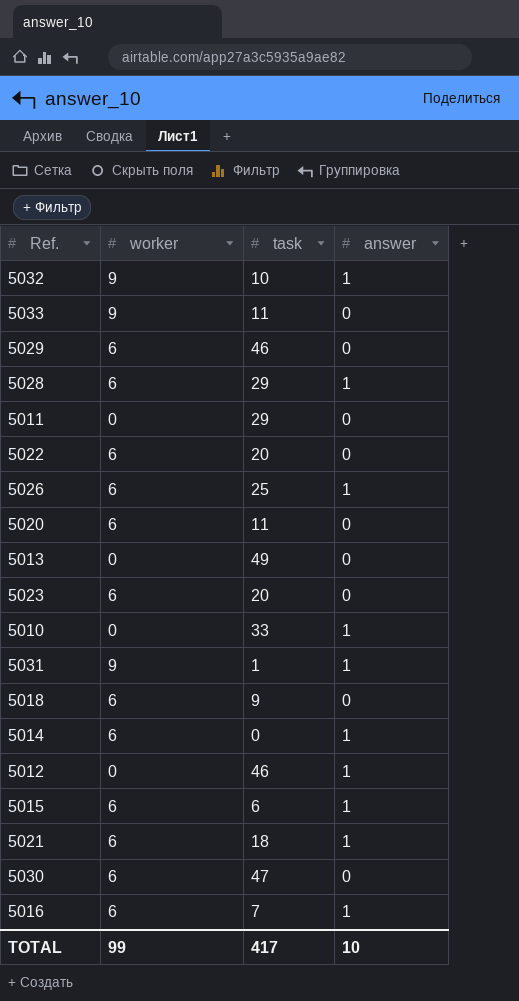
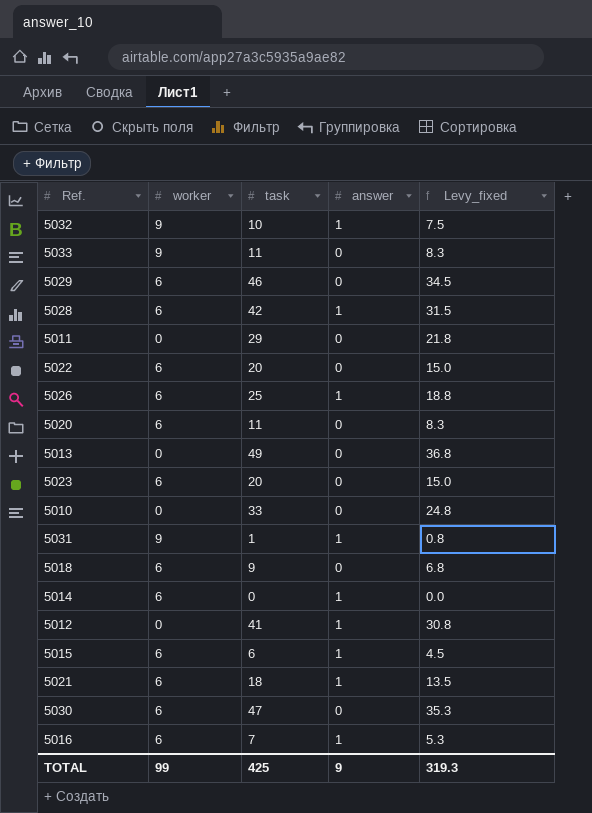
column Levy_fixed | formula: none -> [task] * 0.75
5028 | task: 29 -> 42
5010 | answer: 1 -> 0
5012 | task: 46 -> 41
TOTAL | task: 417 -> 425
TOTAL | answer: 10 -> 9

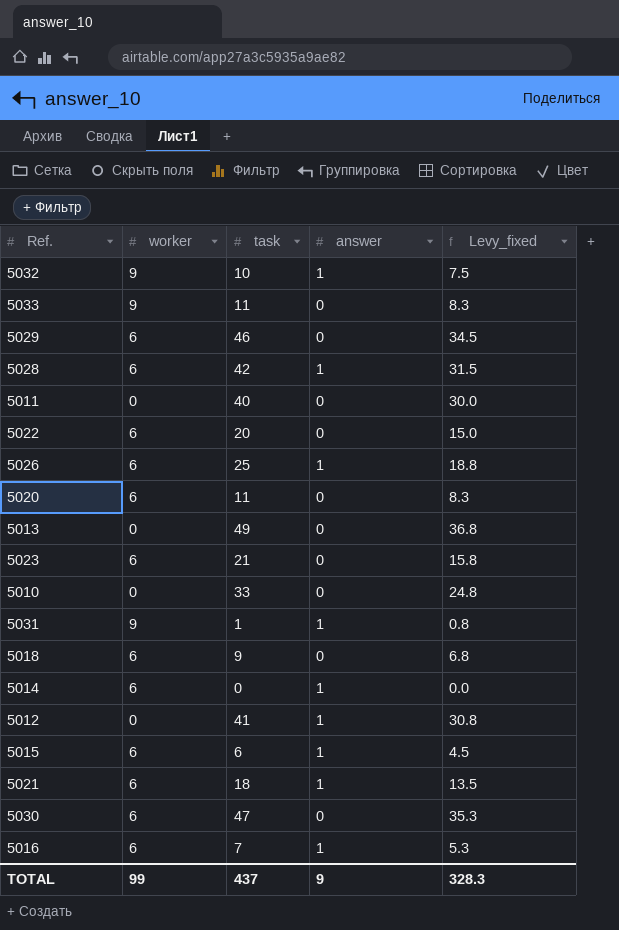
5011 | task: 29 -> 40
5011 | Levy_fixed: 21.8 -> 30.0
5023 | task: 20 -> 21
5023 | Levy_fixed: 15.0 -> 15.8
TOTAL | task: 425 -> 437
TOTAL | Levy_fixed: 319.3 -> 328.3

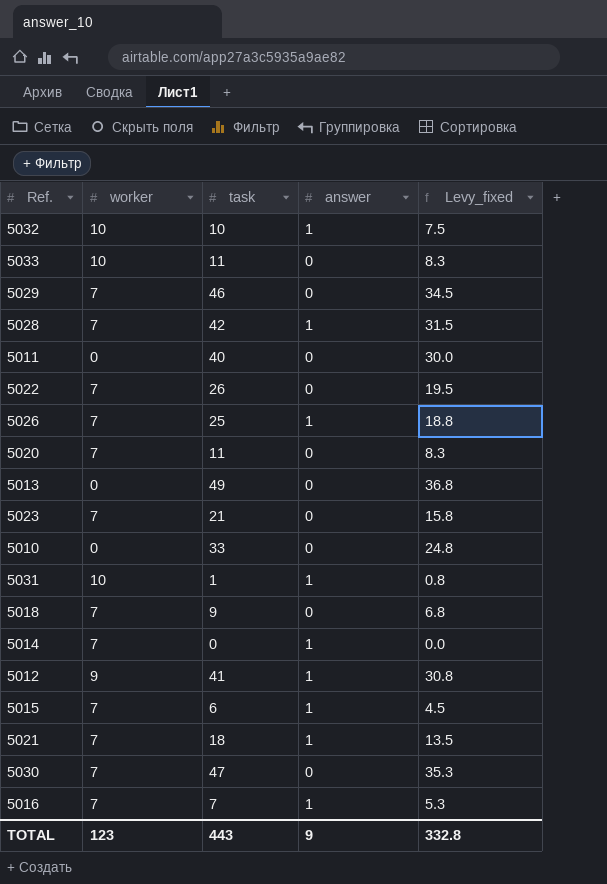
5032 | worker: 9 -> 10
5033 | worker: 9 -> 10
5029 | worker: 6 -> 7
5028 | worker: 6 -> 7
5022 | worker: 6 -> 7
5022 | task: 20 -> 26
5022 | Levy_fixed: 15.0 -> 19.5
5026 | worker: 6 -> 7
5020 | worker: 6 -> 7
5023 | worker: 6 -> 7
5031 | worker: 9 -> 10
5018 | worker: 6 -> 7
5014 | worker: 6 -> 7
5012 | worker: 0 -> 9
5015 | worker: 6 -> 7
5021 | worker: 6 -> 7
5030 | worker: 6 -> 7
5016 | worker: 6 -> 7
TOTAL | worker: 99 -> 123
TOTAL | task: 437 -> 443
TOTAL | Levy_fixed: 328.3 -> 332.8

